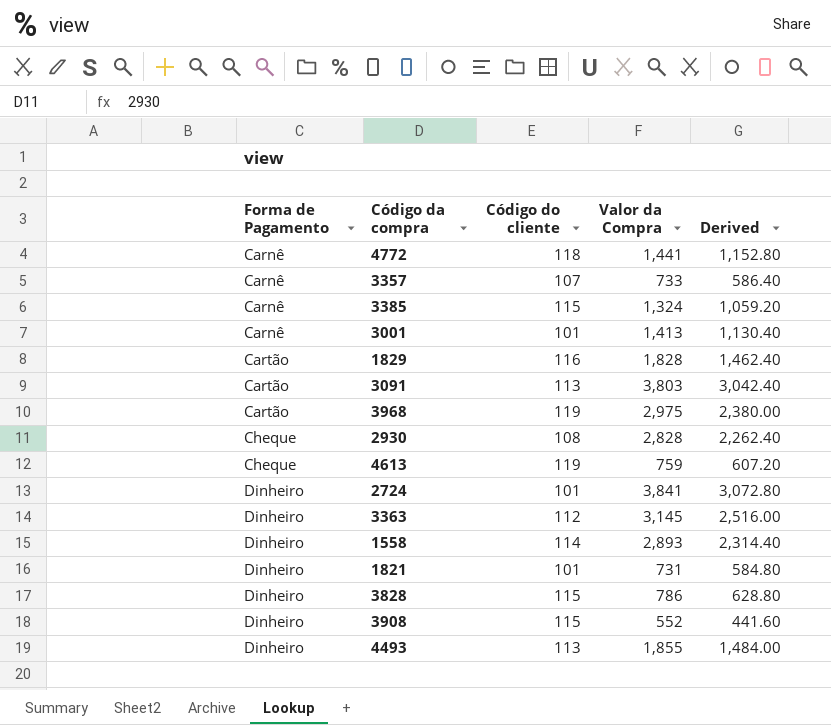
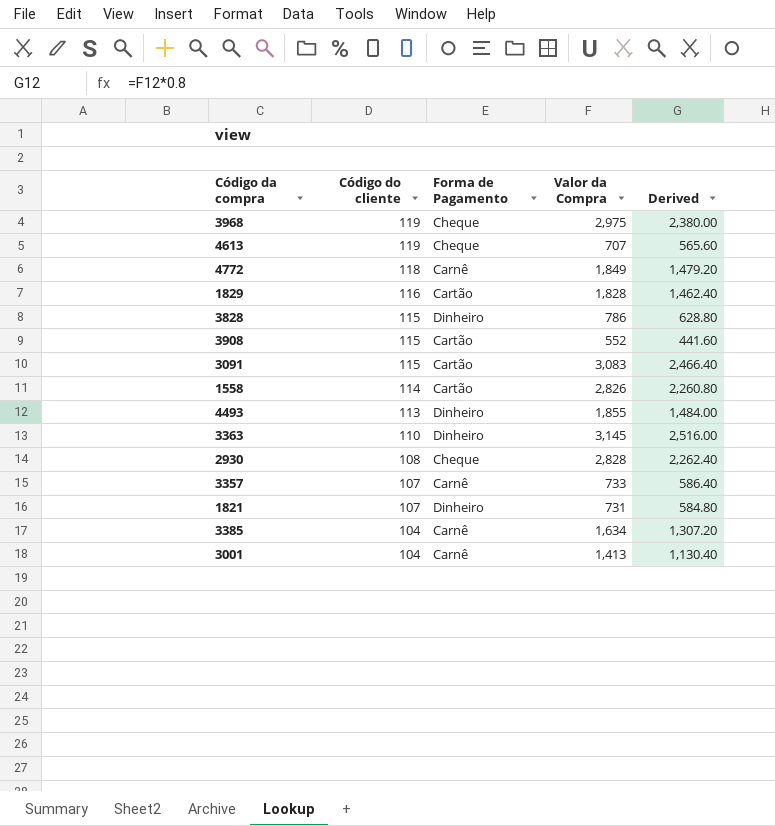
row order: Forma de Pagamento ascending -> Código do cliente descending
column Forma de Pagamento | position: 1 -> 3
row 2724: Dinheiro | 101 | 3,841 | 3,072.80 -> none
3968 | Forma de Pagamento: Cartão -> Cheque
4613 | Valor da Compra: 759 -> 707
4613 | Derived: 607.20 -> 565.60
4772 | Valor da Compra: 1,441 -> 1,849
4772 | Derived: 1,152.80 -> 1,479.20
3908 | Forma de Pagamento: Dinheiro -> Cartão
3091 | Código do cliente: 113 -> 115
3091 | Valor da Compra: 3,803 -> 3,083
3091 | Derived: 3,042.40 -> 2,466.40
1558 | Forma de Pagamento: Dinheiro -> Cartão
1558 | Valor da Compra: 2,893 -> 2,826
1558 | Derived: 2,314.40 -> 2,260.80
3363 | Código do cliente: 112 -> 110
1821 | Código do cliente: 101 -> 107
3385 | Código do cliente: 115 -> 104
3385 | Valor da Compra: 1,324 -> 1,634
3385 | Derived: 1,059.20 -> 1,307.20
3001 | Código do cliente: 101 -> 104

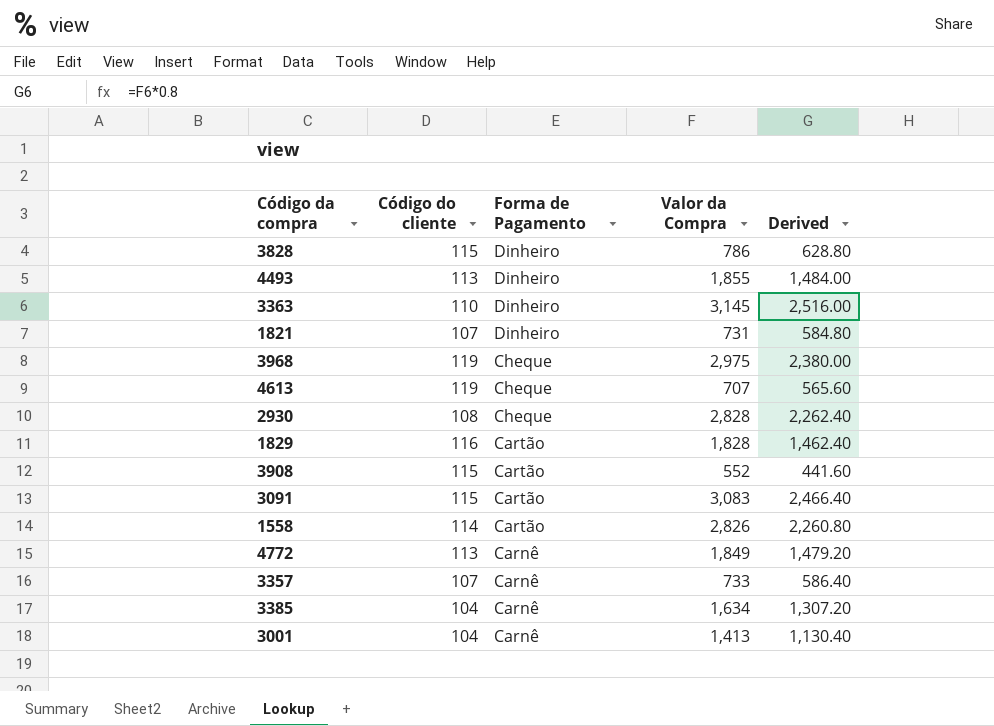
row order: Código do cliente descending -> Forma de Pagamento descending
4772 | Código do cliente: 118 -> 113

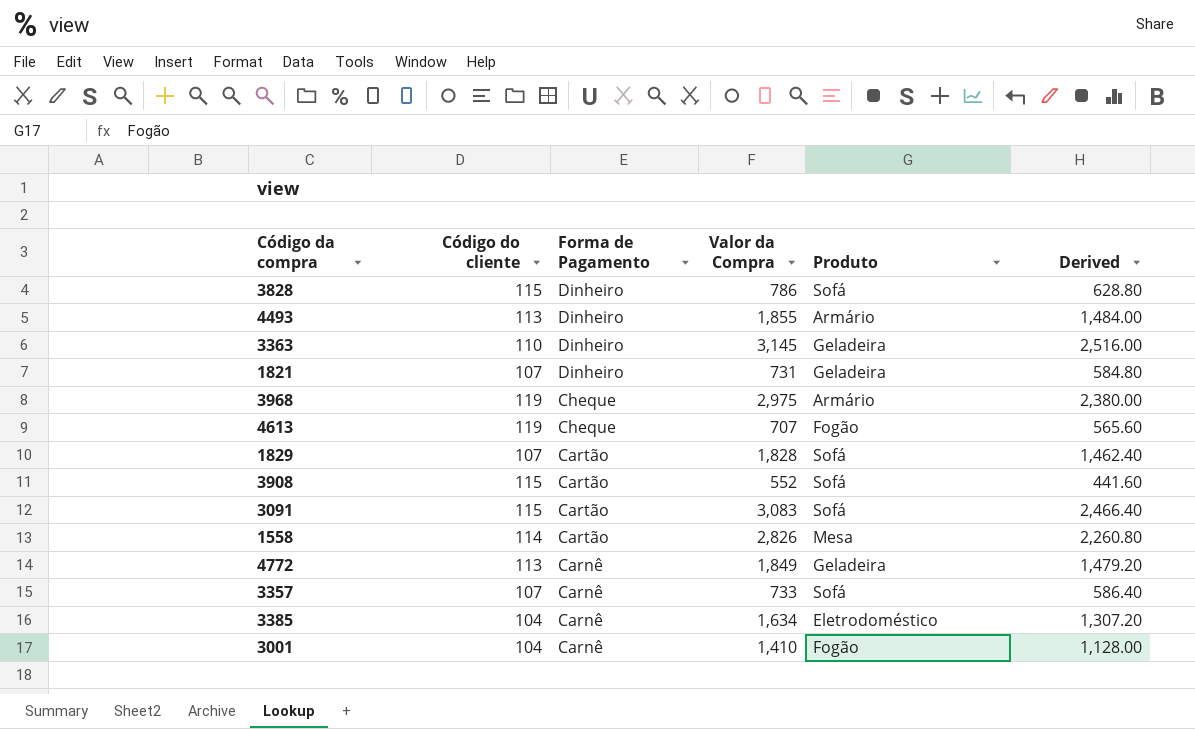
column Produto | position: none -> 5
row 2930: 108 | Cheque | 2,828 | 2,262.40 -> none
1829 | Código do cliente: 116 -> 107
3001 | Valor da Compra: 1,413 -> 1,410
3001 | Derived: 1,130.40 -> 1,128.00

